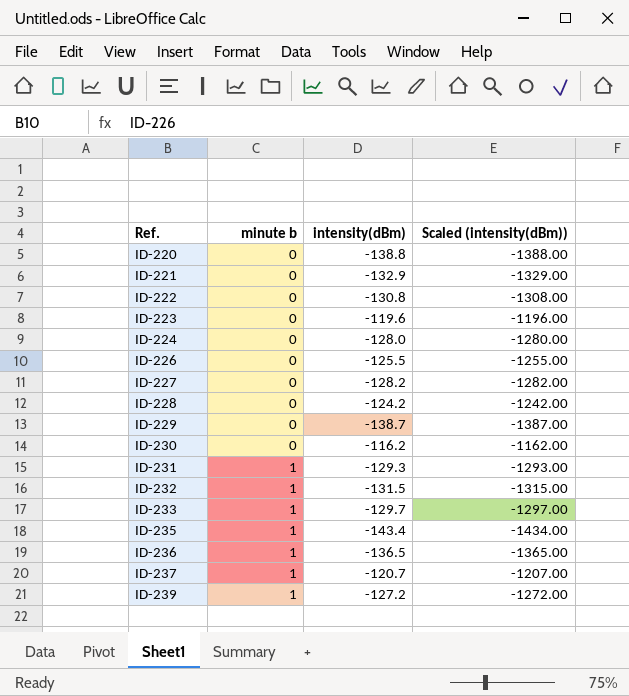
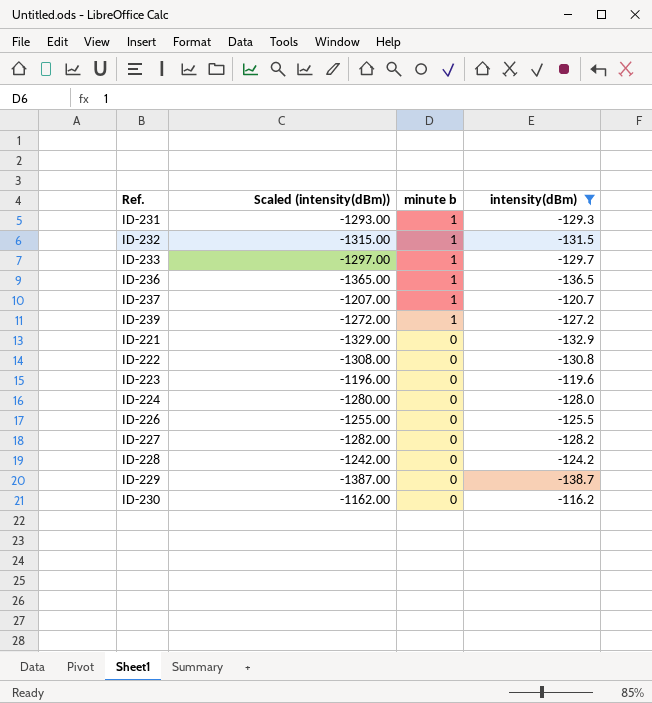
filter: none -> intensity(dBm) >= -138.7
row order: Ref. ascending -> minute b descending
column Scaled (intensity(dBm)) | position: 4 -> 2

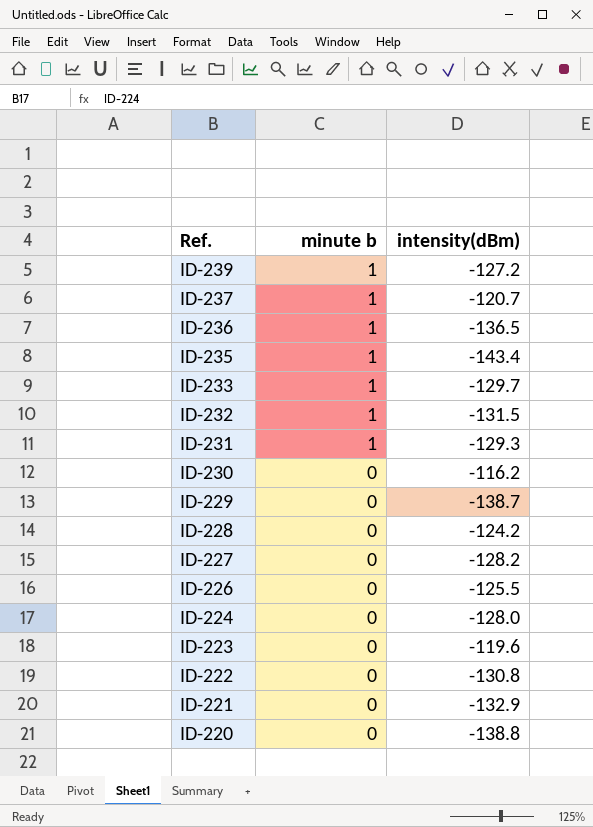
filter: intensity(dBm) >= -138.7 -> none
row order: minute b descending -> Ref. descending
column Scaled (intensity(dBm)) | formula: [intensity(dBm)] * 10 -> none

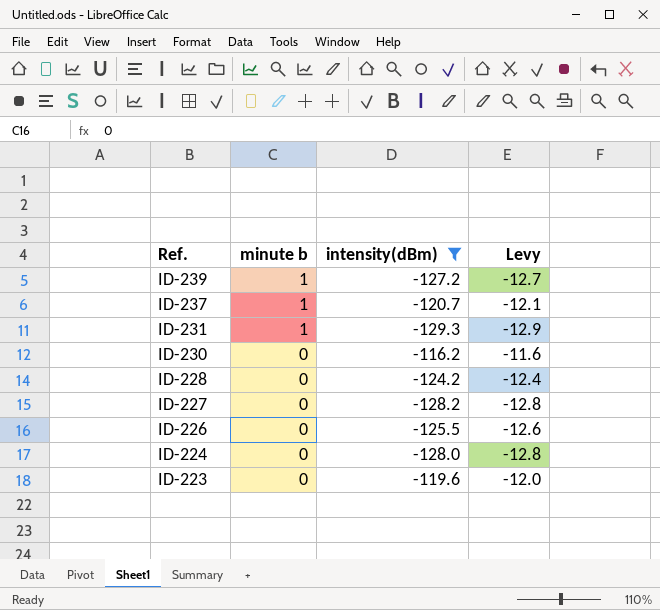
filter: none -> intensity(dBm) >= -129.3
column Levy | formula: none -> [intensity(dBm)] * 0.1

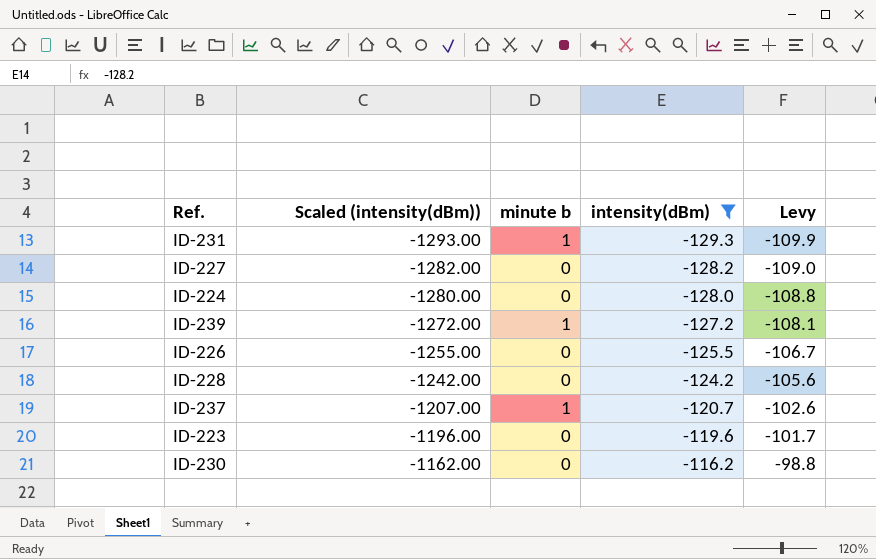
row order: Ref. descending -> Scaled (intensity(dBm)) ascending
column Scaled (intensity(dBm)) | formula: none -> [intensity(dBm)] * 10
column Levy | formula: [intensity(dBm)] * 0.1 -> [intensity(dBm)] * 0.85

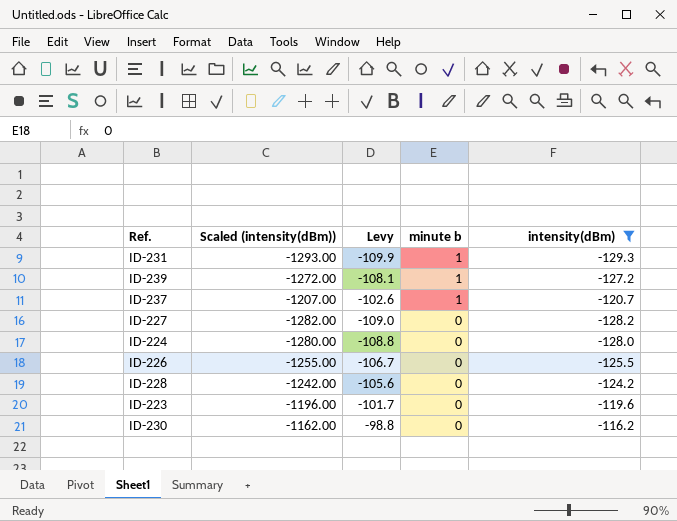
row order: Scaled (intensity(dBm)) ascending -> minute b descending
column Levy | position: 5 -> 3

